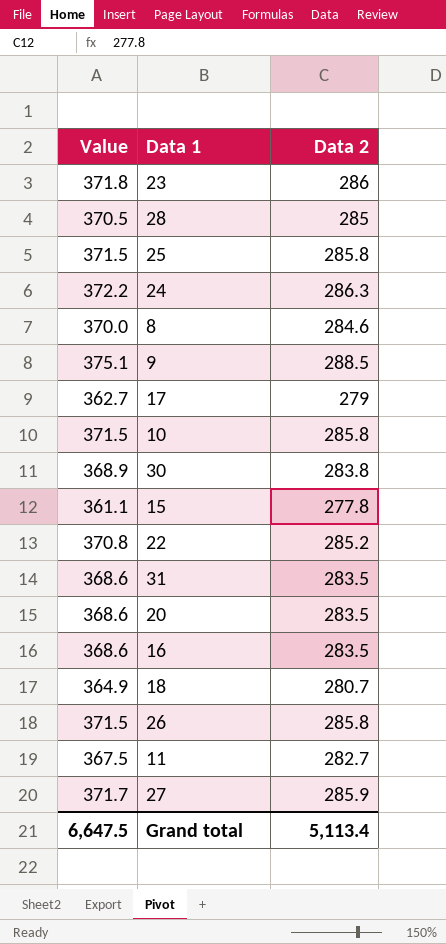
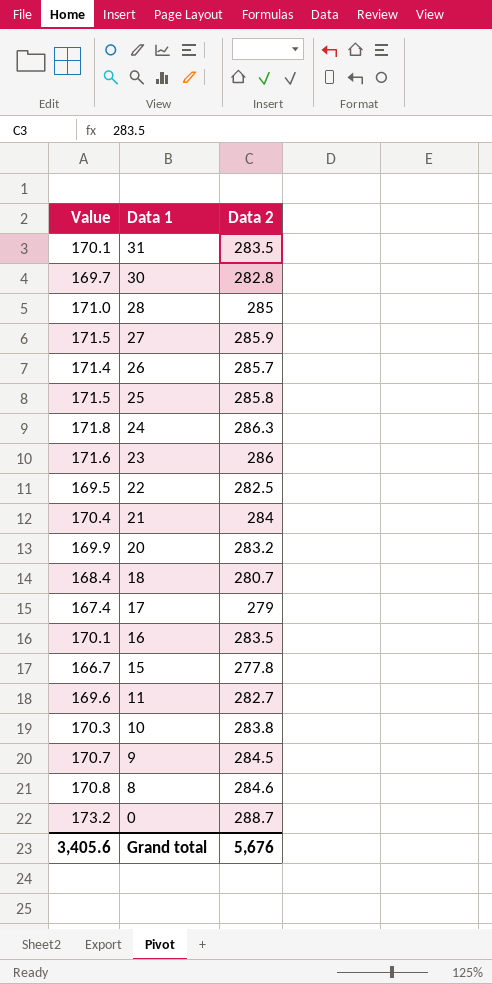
row order: none -> Data 1 descending
column Value | formula: [Data 2] * 1.3 -> [Data 2] * 0.6
30 | Data 2: 283.8 -> 282.8
26 | Data 2: 285.8 -> 285.7
22 | Data 2: 285.2 -> 282.5
row 21: none -> 170.4 | 284
20 | Data 2: 283.5 -> 283.2
10 | Data 2: 285.8 -> 283.8
9 | Data 2: 288.5 -> 284.5
row 0: none -> 173.2 | 288.7
Grand total | Value: 6,647.5 -> 3,405.6
Grand total | Data 2: 5,113.4 -> 5,676

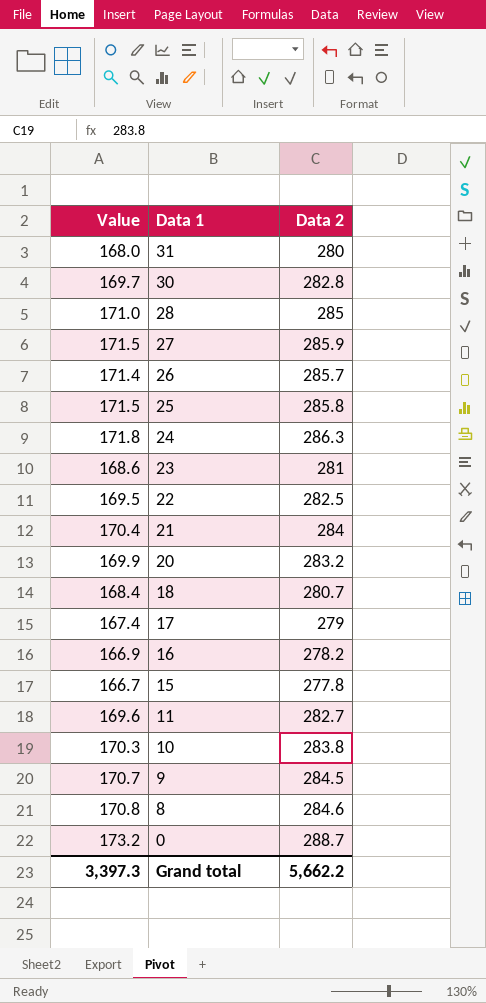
31 | Value: 170.1 -> 168.0
31 | Data 2: 283.5 -> 280
23 | Value: 171.6 -> 168.6
23 | Data 2: 286 -> 281
16 | Value: 170.1 -> 166.9
16 | Data 2: 283.5 -> 278.2
Grand total | Value: 3,405.6 -> 3,397.3
Grand total | Data 2: 5,676 -> 5,662.2

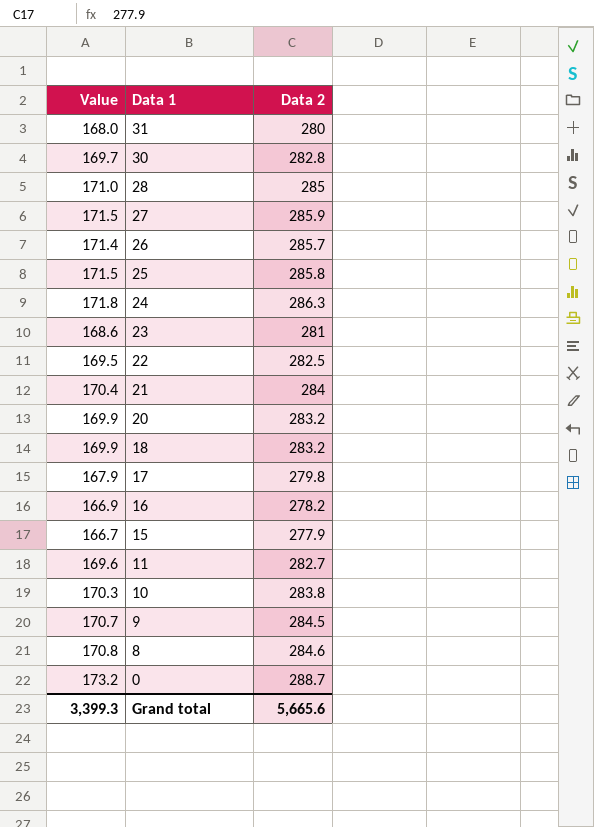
18 | Value: 168.4 -> 169.9
18 | Data 2: 280.7 -> 283.2
17 | Value: 167.4 -> 167.9
17 | Data 2: 279 -> 279.8
15 | Data 2: 277.8 -> 277.9
Grand total | Value: 3,397.3 -> 3,399.3
Grand total | Data 2: 5,662.2 -> 5,665.6

